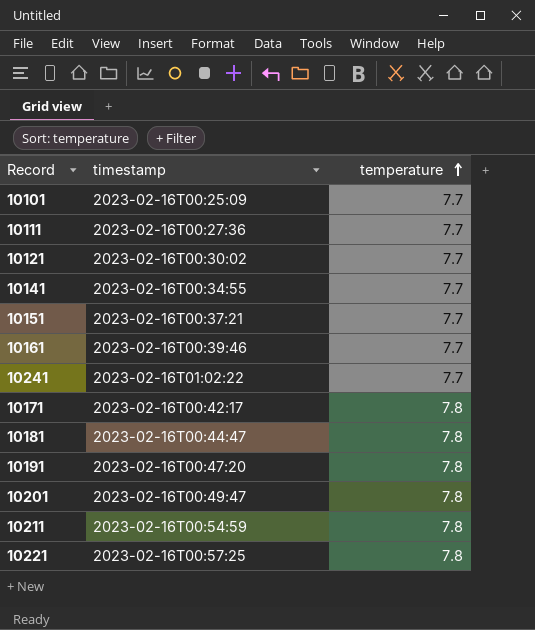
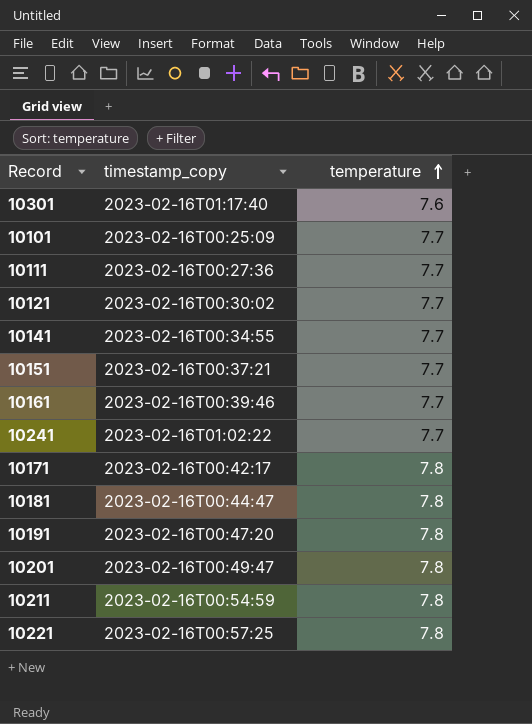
column name: timestamp -> timestamp_copy
row 10301: none -> 2023-02-16T01:17:40 | 7.6

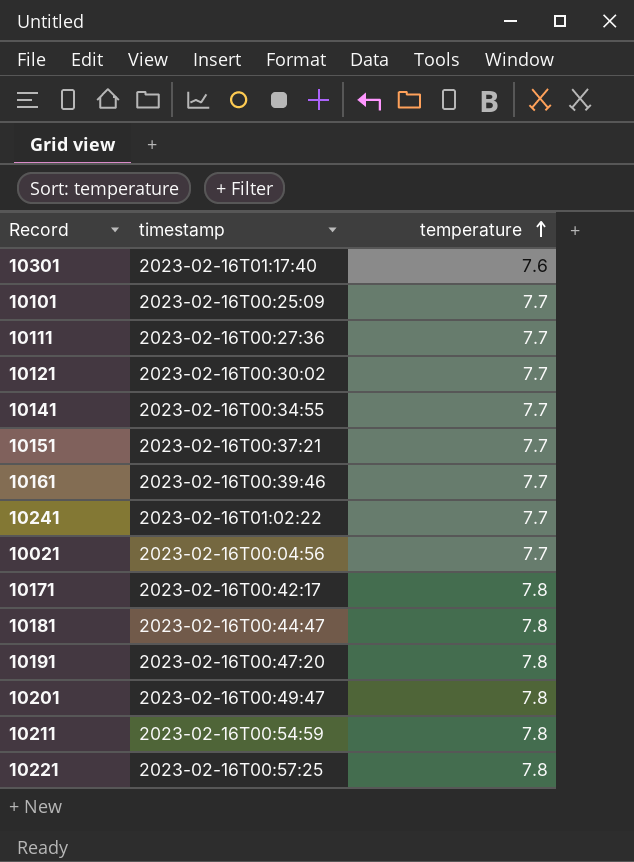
column name: timestamp_copy -> timestamp
row 10021: none -> 2023-02-16T00:04:56 | 7.7

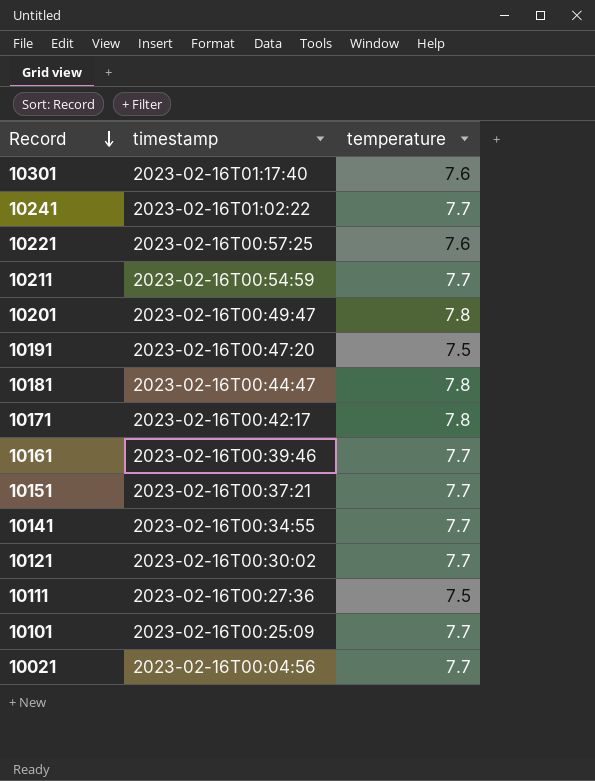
row order: temperature ascending -> Record descending
10221 | temperature: 7.8 -> 7.6
10211 | temperature: 7.8 -> 7.7
10191 | temperature: 7.8 -> 7.5
10111 | temperature: 7.7 -> 7.5

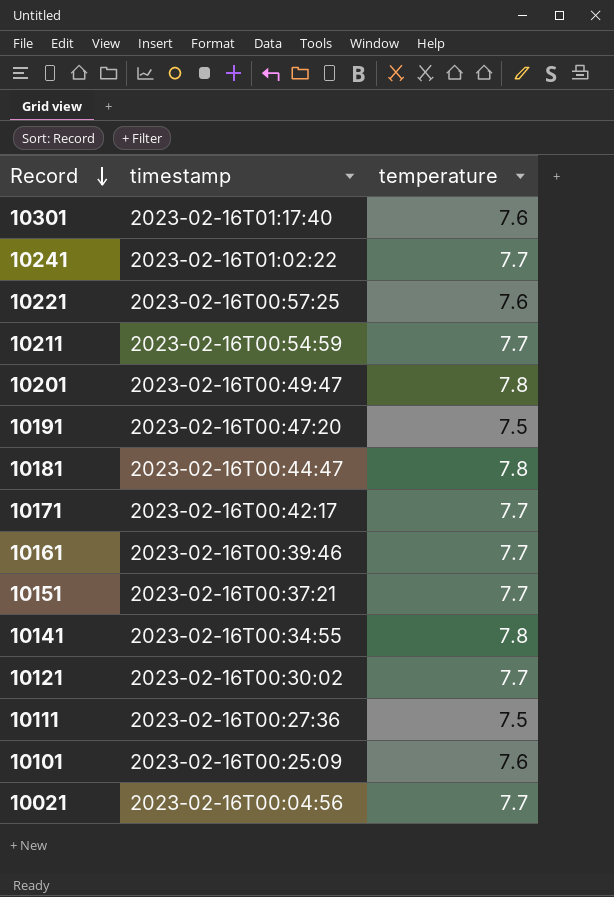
10171 | temperature: 7.8 -> 7.7
10141 | temperature: 7.7 -> 7.8
10101 | temperature: 7.7 -> 7.6

